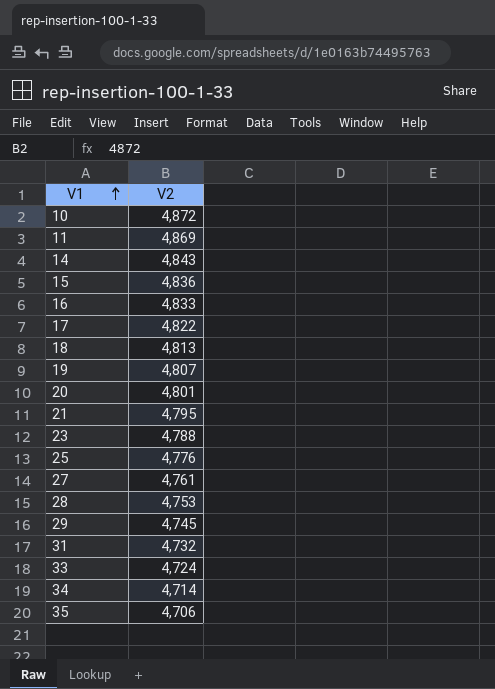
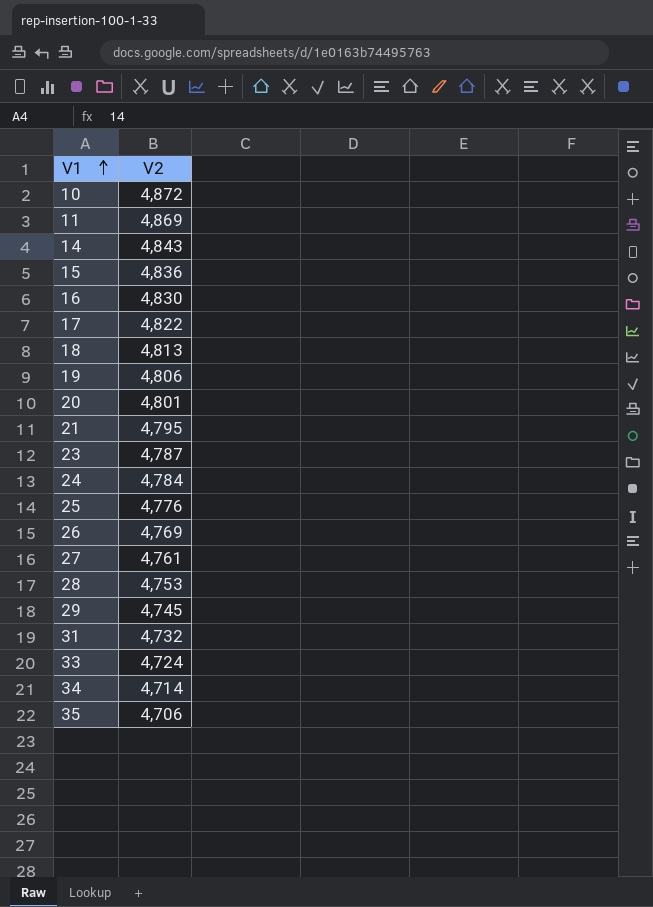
16 | V2: 4,833 -> 4,830
19 | V2: 4,807 -> 4,806
23 | V2: 4,788 -> 4,787
row 24: none -> 4,784
row 26: none -> 4,769

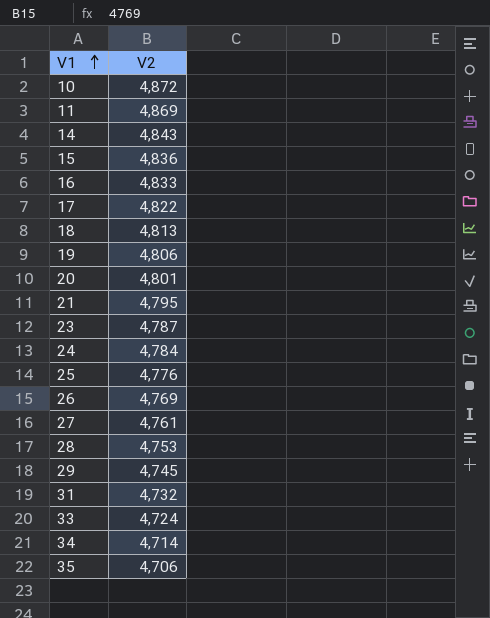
16 | V2: 4,830 -> 4,833

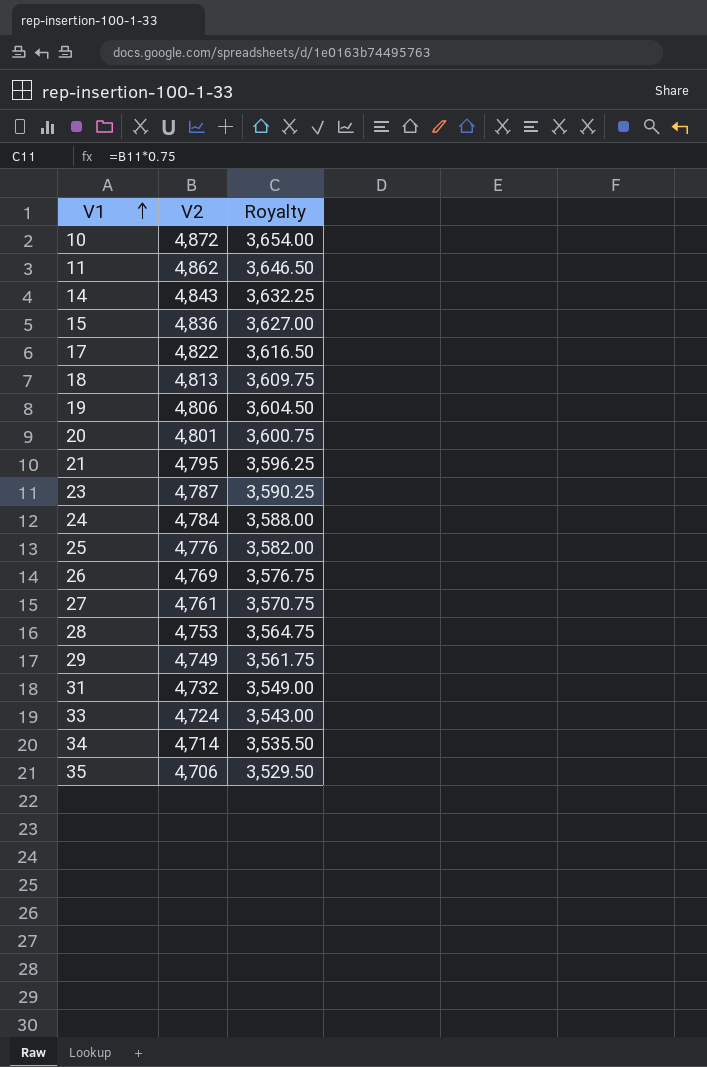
column Royalty | formula: none -> [V2] * 0.75
row 16: 4,833 -> none
11 | V2: 4,869 -> 4,862
29 | V2: 4,745 -> 4,749

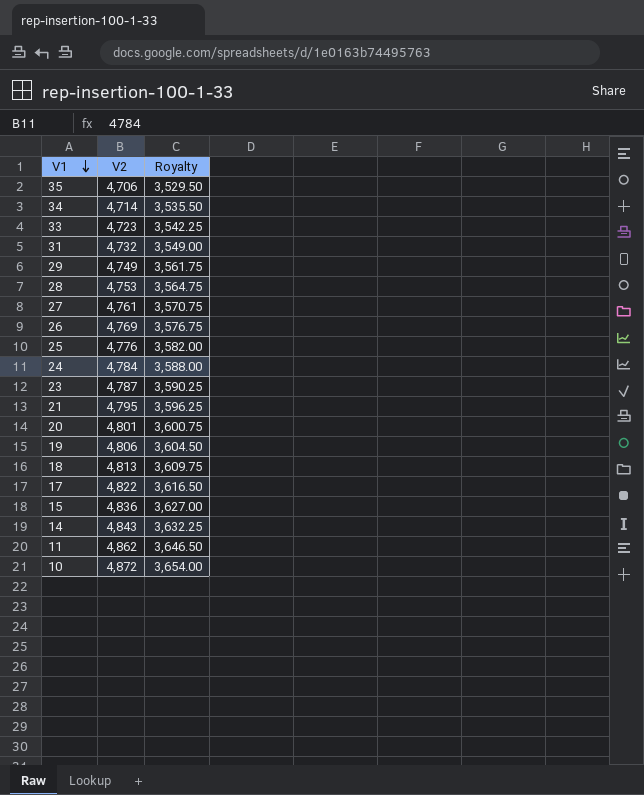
row order: V1 ascending -> V1 descending
33 | V2: 4,724 -> 4,723
33 | Royalty: 3,543.00 -> 3,542.25

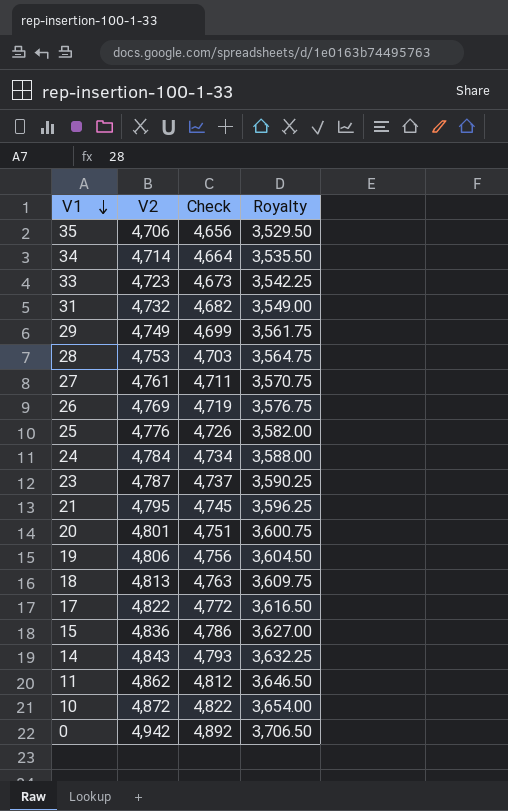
column Check | formula: none -> [V2] - 50
row 0: none -> 4,942 | 4,892 | 3,706.50

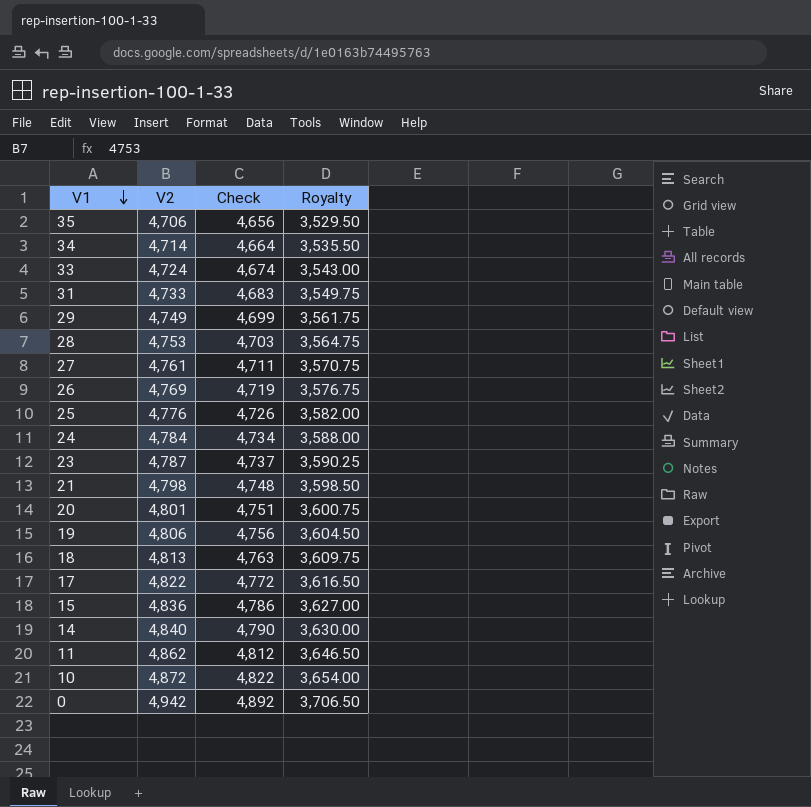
33 | V2: 4,723 -> 4,724
33 | Check: 4,673 -> 4,674
33 | Royalty: 3,542.25 -> 3,543.00
31 | V2: 4,732 -> 4,733
31 | Check: 4,682 -> 4,683
31 | Royalty: 3,549.00 -> 3,549.75
21 | V2: 4,795 -> 4,798
21 | Check: 4,745 -> 4,748
21 | Royalty: 3,596.25 -> 3,598.50
14 | V2: 4,843 -> 4,840
14 | Check: 4,793 -> 4,790
14 | Royalty: 3,632.25 -> 3,630.00

